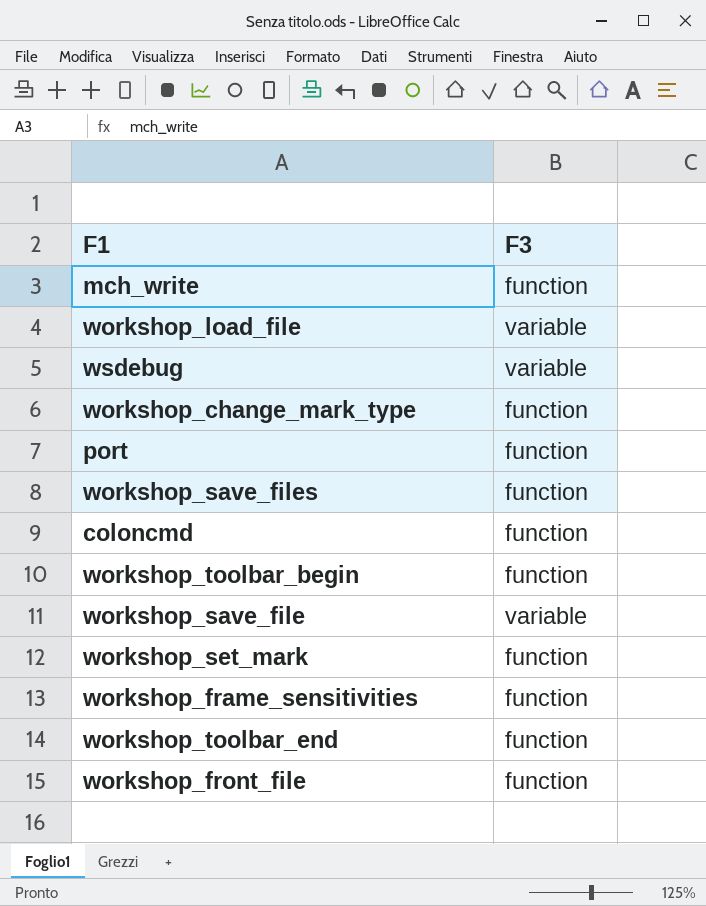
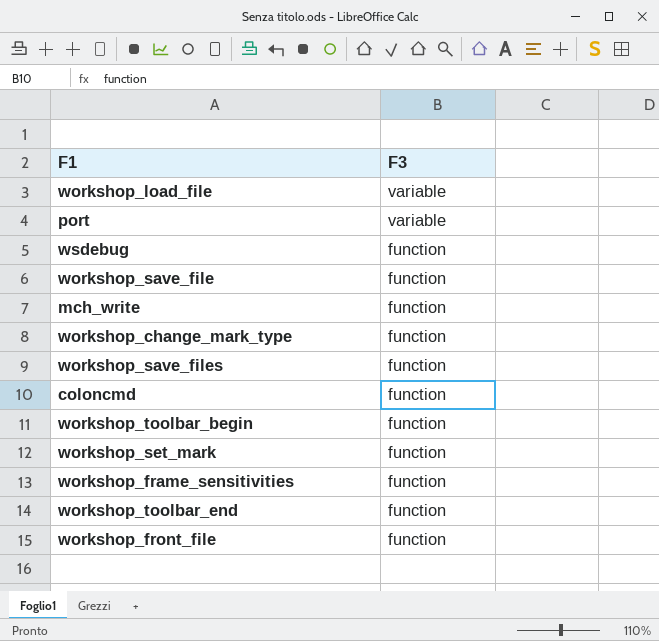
row order: none -> F3 descending
port | F3: function -> variable
wsdebug | F3: variable -> function
workshop_save_file | F3: variable -> function

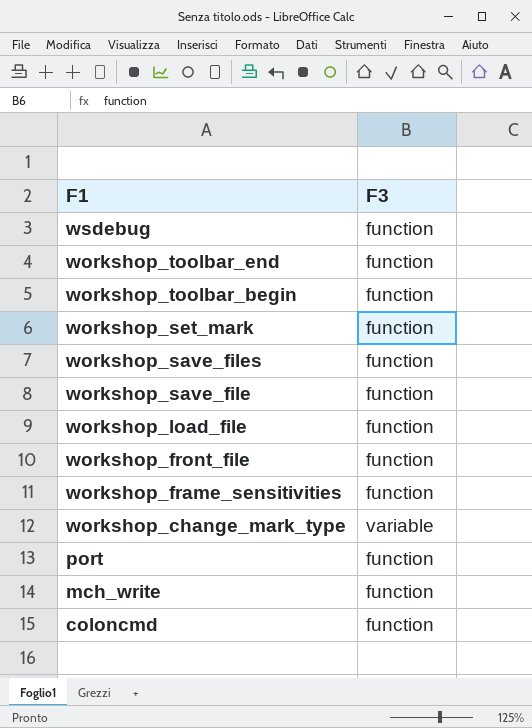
row order: F3 descending -> F1 descending
workshop_load_file | F3: variable -> function
workshop_change_mark_type | F3: function -> variable
port | F3: variable -> function

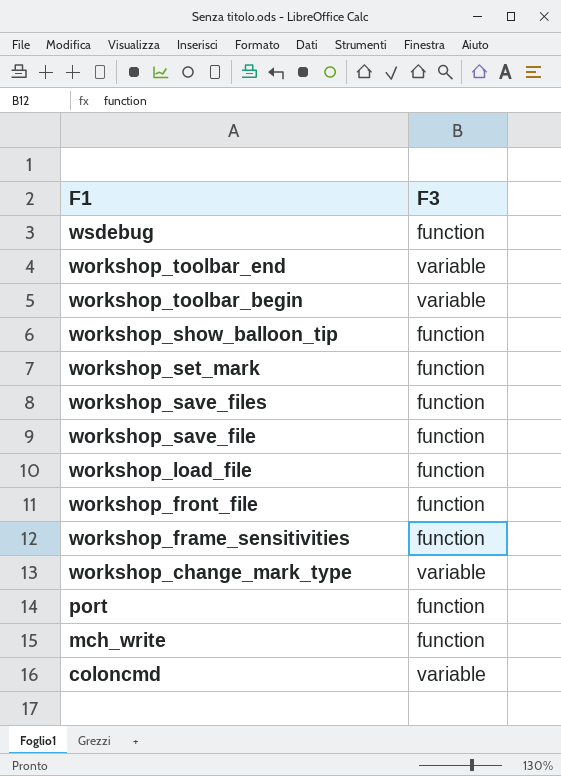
workshop_toolbar_end | F3: function -> variable
workshop_toolbar_begin | F3: function -> variable
row workshop_show_balloon_tip: none -> function
coloncmd | F3: function -> variable

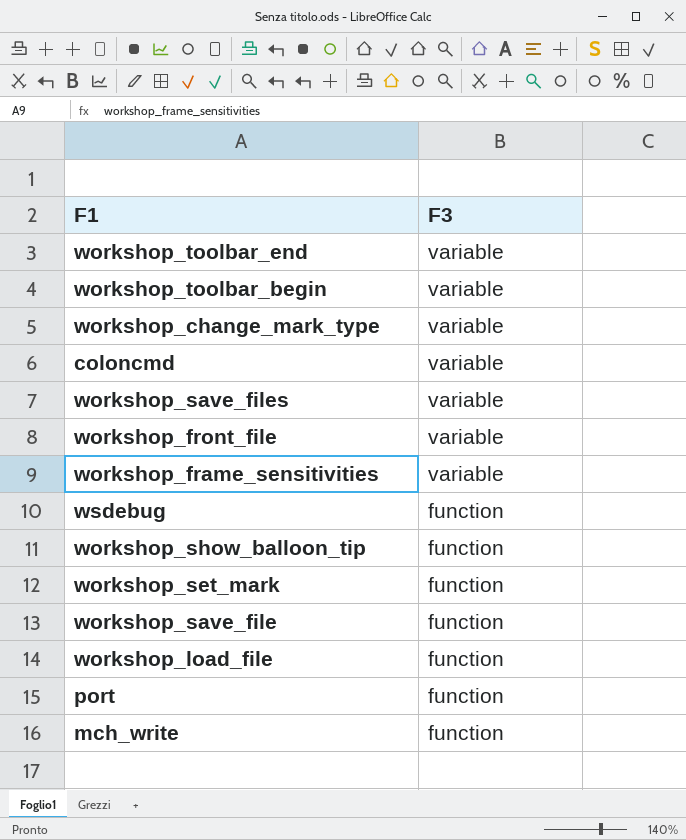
row order: F1 descending -> F3 descending
workshop_save_files | F3: function -> variable
workshop_front_file | F3: function -> variable
workshop_frame_sensitivities | F3: function -> variable

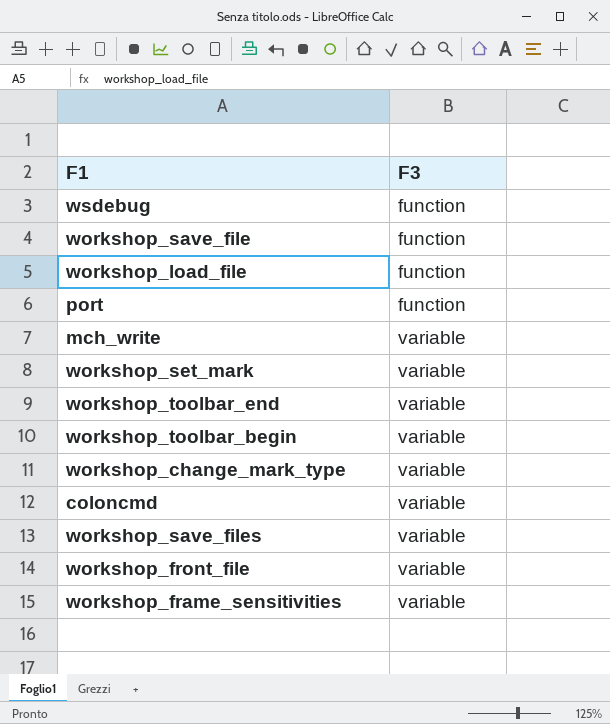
row order: F3 descending -> F3 ascending
row workshop_show_balloon_tip: function -> none
mch_write | F3: function -> variable
workshop_set_mark | F3: function -> variable

